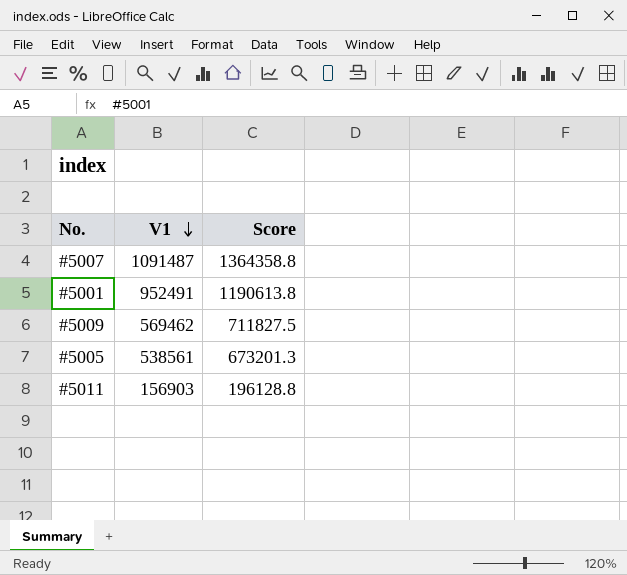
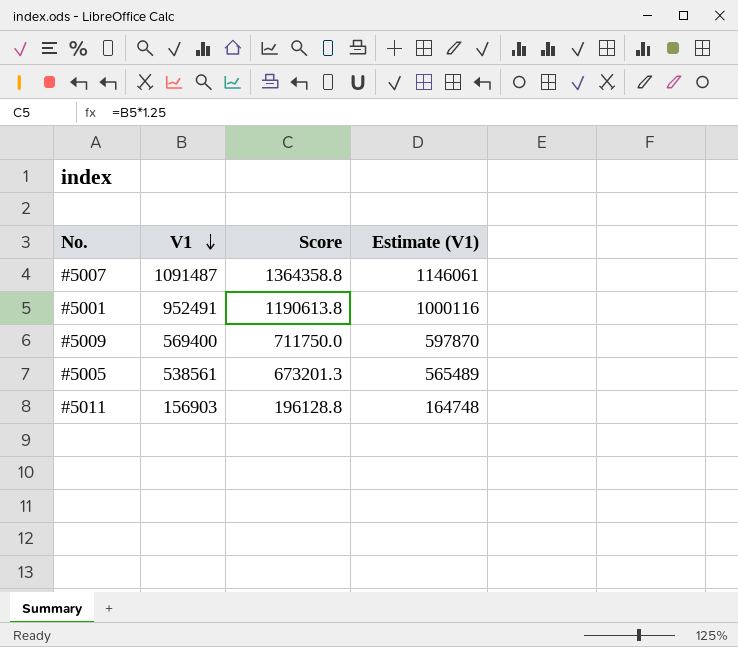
column Estimate (V1) | formula: none -> [V1] * 1.05
#5009 | V1: 569462 -> 569400
#5009 | Score: 711827.5 -> 711750.0

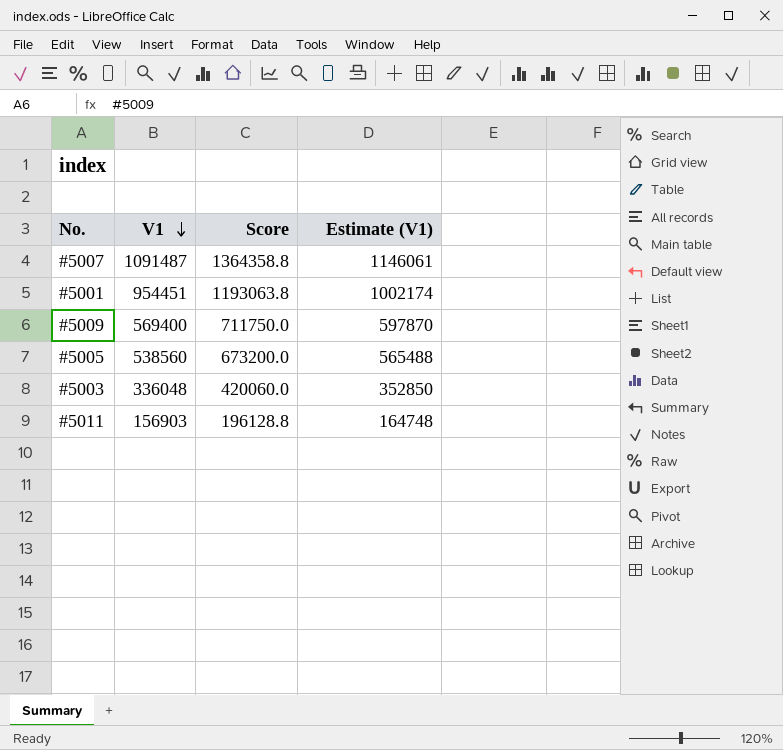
#5001 | V1: 952491 -> 954451
#5001 | Score: 1190613.8 -> 1193063.8
#5001 | Estimate (V1): 1000116 -> 1002174
#5005 | V1: 538561 -> 538560
#5005 | Score: 673201.3 -> 673200.0
#5005 | Estimate (V1): 565489 -> 565488
row #5003: none -> 336048 | 420060.0 | 352850

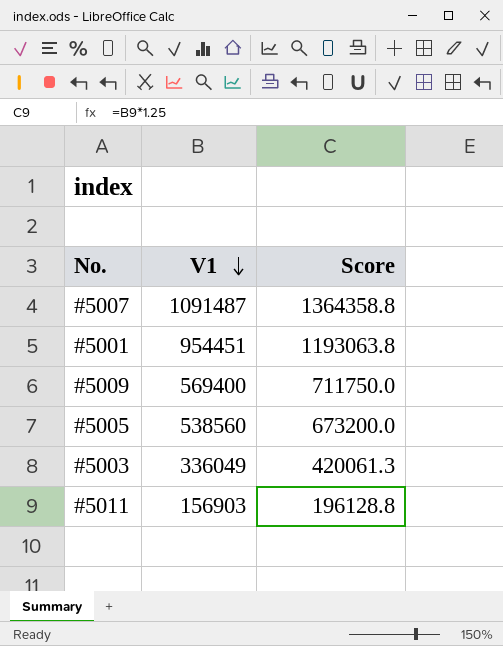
column Estimate (V1) | formula: [V1] * 1.05 -> none
#5003 | V1: 336048 -> 336049
#5003 | Score: 420060.0 -> 420061.3

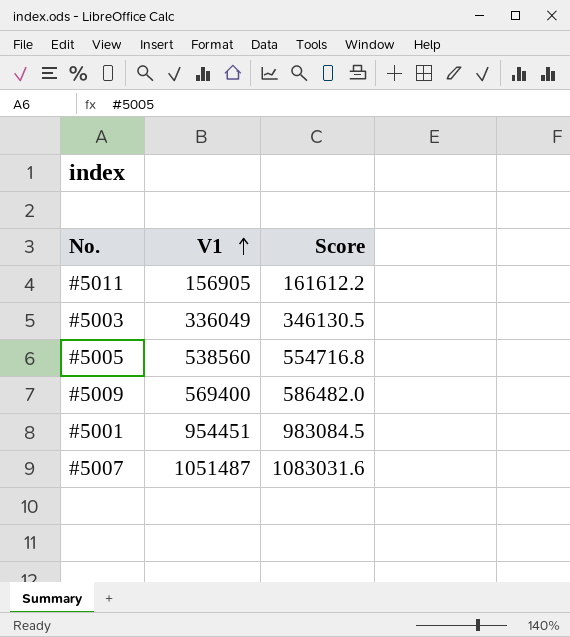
row order: V1 descending -> V1 ascending
column Score | formula: [V1] * 1.25 -> [V1] * 1.03
#5011 | V1: 156903 -> 156905
#5007 | V1: 1091487 -> 1051487

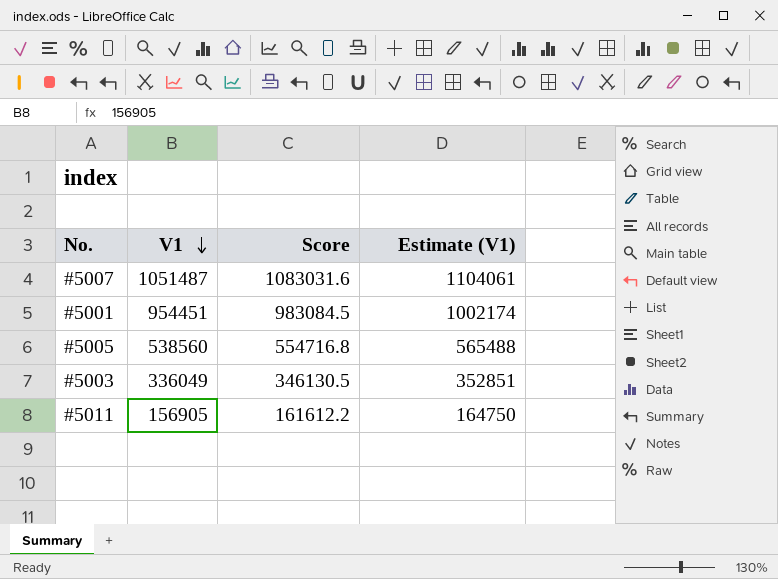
row order: V1 ascending -> V1 descending
column Estimate (V1) | formula: none -> [V1] * 1.05
row #5009: 569400 | 586482.0 -> none

